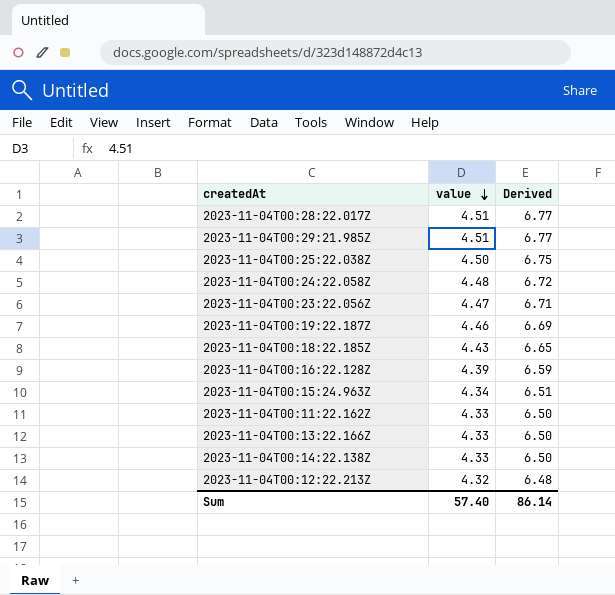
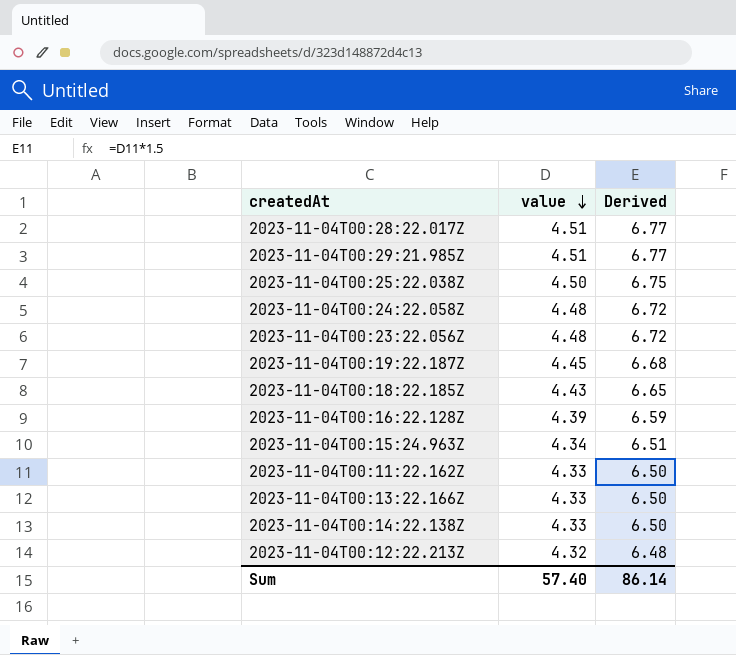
2023-11-04T00:23:22.056Z | value: 4.47 -> 4.48
2023-11-04T00:23:22.056Z | Derived: 6.71 -> 6.72
2023-11-04T00:19:22.187Z | value: 4.46 -> 4.45
2023-11-04T00:19:22.187Z | Derived: 6.69 -> 6.68

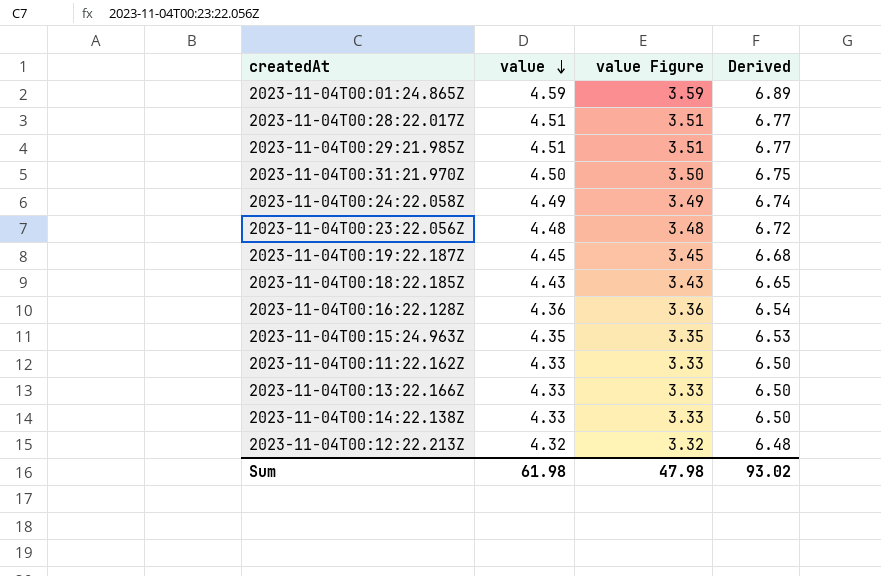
column value Figure | formula: none -> [value] - 1
row 2023-11-04T00:25:22.038Z: 4.50 | 6.75 -> none
row 2023-11-04T00:01:24.865Z: none -> 4.59 | 3.59 | 6.89
row 2023-11-04T00:31:21.970Z: none -> 4.50 | 3.50 | 6.75
2023-11-04T00:24:22.058Z | value: 4.48 -> 4.49
2023-11-04T00:24:22.058Z | Derived: 6.72 -> 6.74
2023-11-04T00:16:22.128Z | value: 4.39 -> 4.36
2023-11-04T00:16:22.128Z | Derived: 6.59 -> 6.54
2023-11-04T00:15:24.963Z | value: 4.34 -> 4.35
2023-11-04T00:15:24.963Z | Derived: 6.51 -> 6.53
Sum | value: 57.40 -> 61.98
Sum | Derived: 86.14 -> 93.02

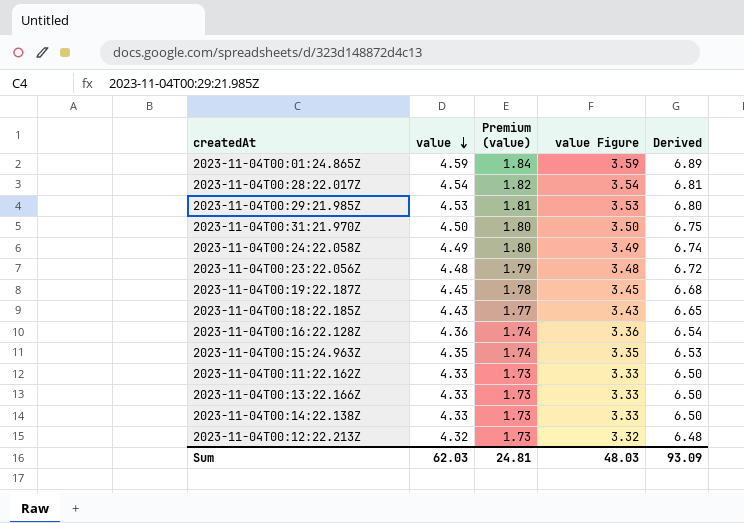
column Premium (value) | formula: none -> [value] * 0.4
2023-11-04T00:28:22.017Z | value: 4.51 -> 4.54
2023-11-04T00:28:22.017Z | value Figure: 3.51 -> 3.54
2023-11-04T00:28:22.017Z | Derived: 6.77 -> 6.81
2023-11-04T00:29:21.985Z | value: 4.51 -> 4.53
2023-11-04T00:29:21.985Z | value Figure: 3.51 -> 3.53
2023-11-04T00:29:21.985Z | Derived: 6.77 -> 6.80
Sum | value: 61.98 -> 62.03
Sum | value Figure: 47.98 -> 48.03
Sum | Derived: 93.02 -> 93.09

